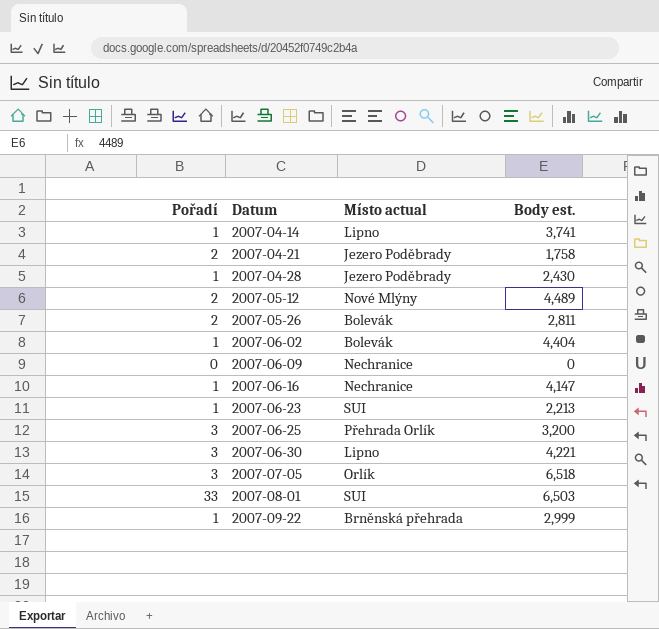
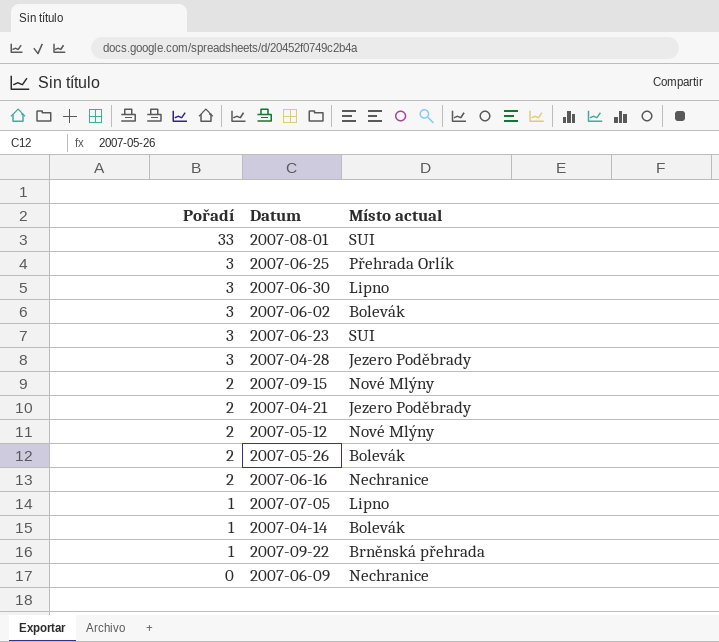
row order: Datum ascending -> Pořadí descending
column Body est. | position: 4 -> none
2007-06-02 | Pořadí: 1 -> 3
2007-06-23 | Pořadí: 1 -> 3
2007-04-28 | Pořadí: 1 -> 3
row 2007-09-15: none -> 2 | Nové Mlýny
2007-06-16 | Pořadí: 1 -> 2
2007-07-05 | Pořadí: 3 -> 1
2007-07-05 | Místo actual: Orlík -> Lipno
2007-04-14 | Místo actual: Lipno -> Bolevák

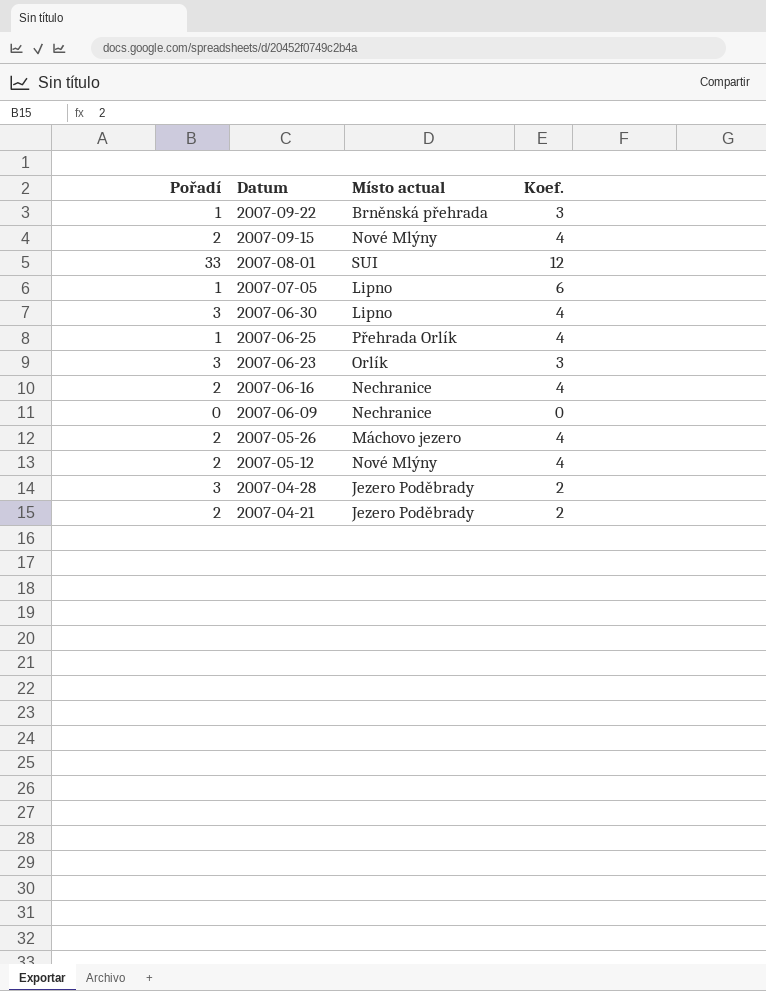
row order: Pořadí descending -> Datum descending
column Koef. | position: none -> 4
row 2007-06-02: 3 | Bolevák -> none
row 2007-04-14: 1 | Bolevák -> none
2007-06-25 | Pořadí: 3 -> 1
2007-06-23 | Místo actual: SUI -> Orlík
2007-05-26 | Místo actual: Bolevák -> Máchovo jezero

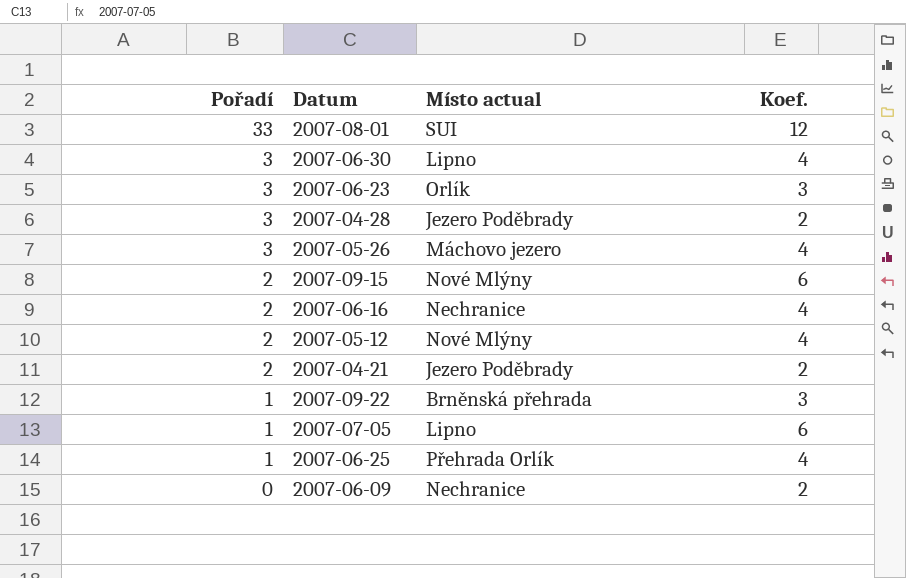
row order: Datum descending -> Pořadí descending
2007-05-26 | Pořadí: 2 -> 3
2007-09-15 | Koef.: 4 -> 6
2007-06-09 | Koef.: 0 -> 2

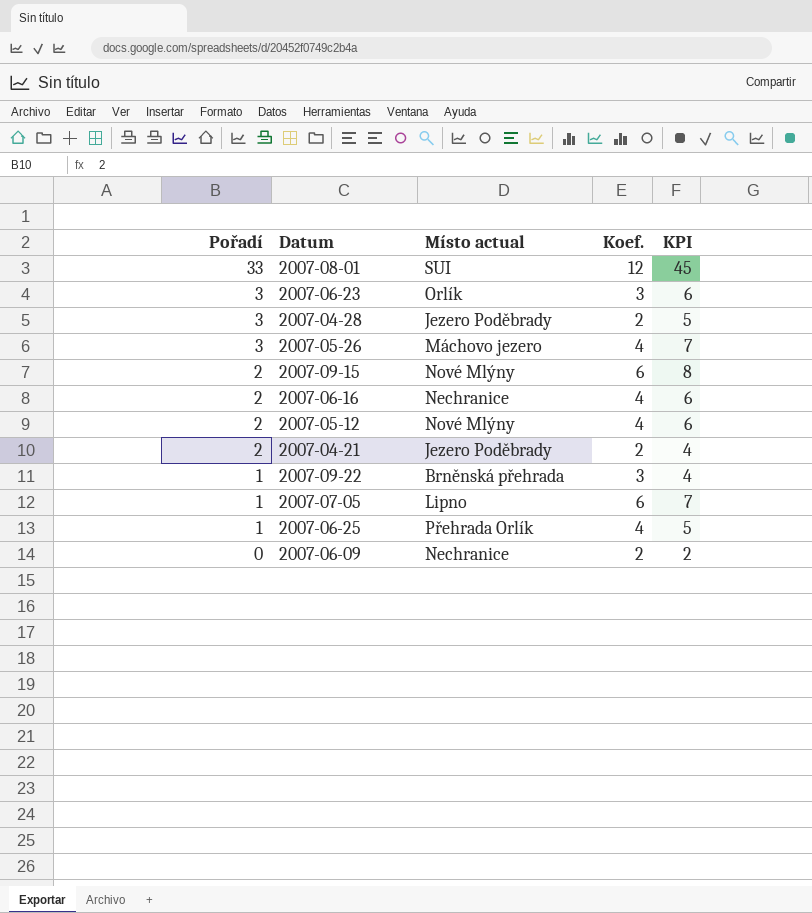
column KPI | formula: none -> [Pořadí] + [Koef.]
row 2007-06-30: 3 | Lipno | 4 -> none

